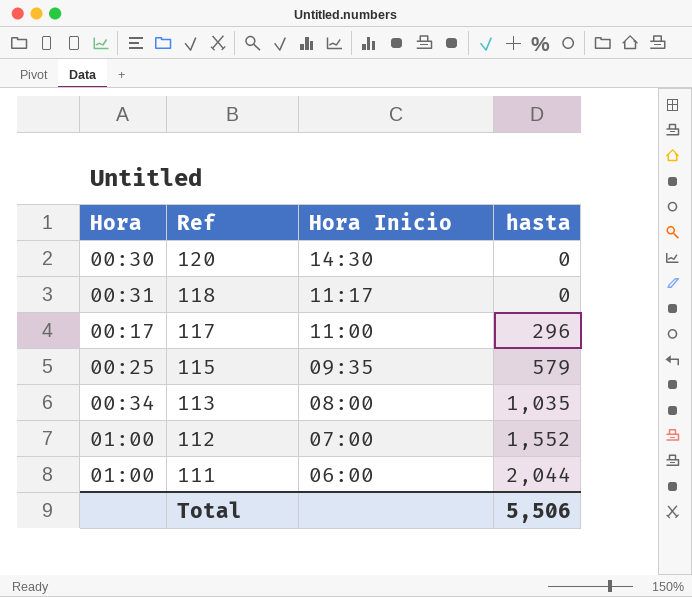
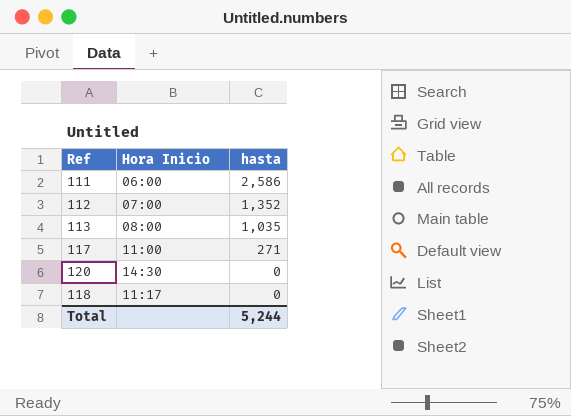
row order: Ref descending -> hasta descending
column Hora | position: 1 -> none
row 115: 00:25 | 09:35 | 579 -> none
111 | hasta: 2,044 -> 2,586
112 | hasta: 1,552 -> 1,352
117 | hasta: 296 -> 271
Total | hasta: 5,506 -> 5,244

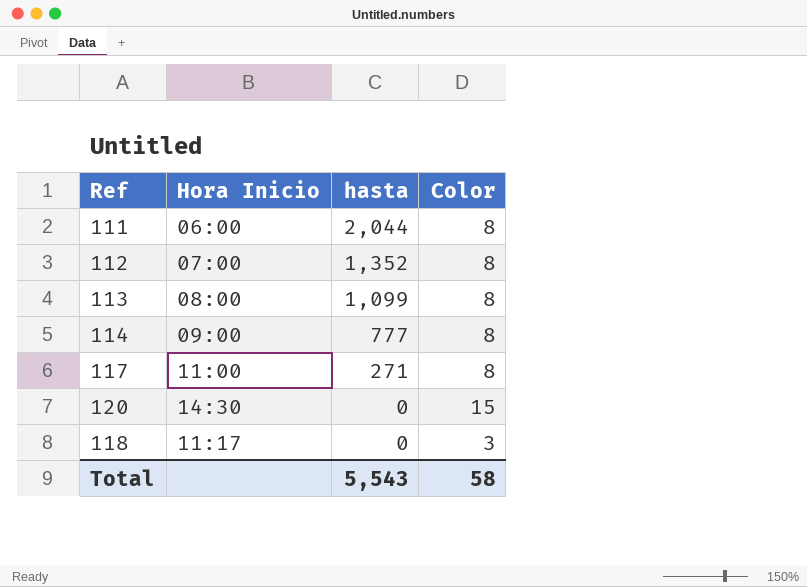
column Color | position: none -> 4
111 | hasta: 2,586 -> 2,044
113 | hasta: 1,035 -> 1,099
row 114: none -> 09:00 | 777 | 8
Total | hasta: 5,244 -> 5,543

